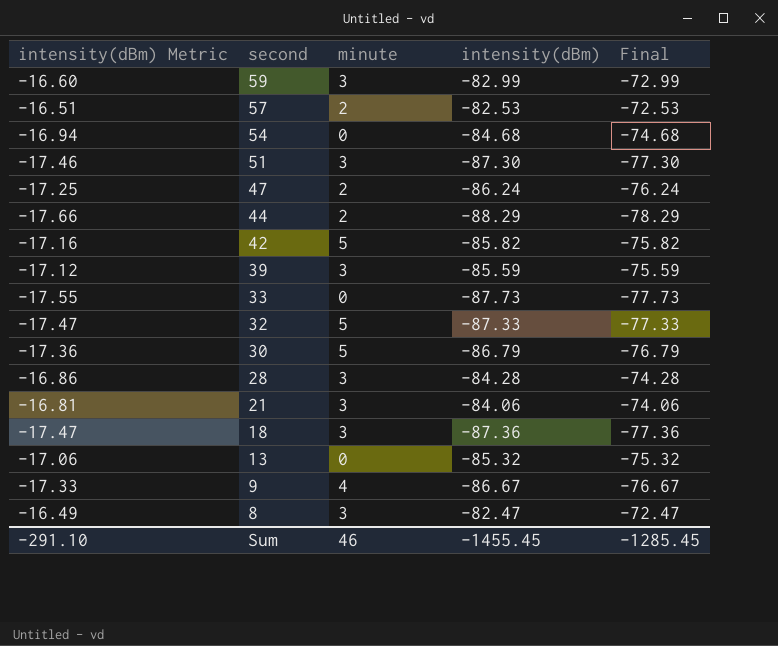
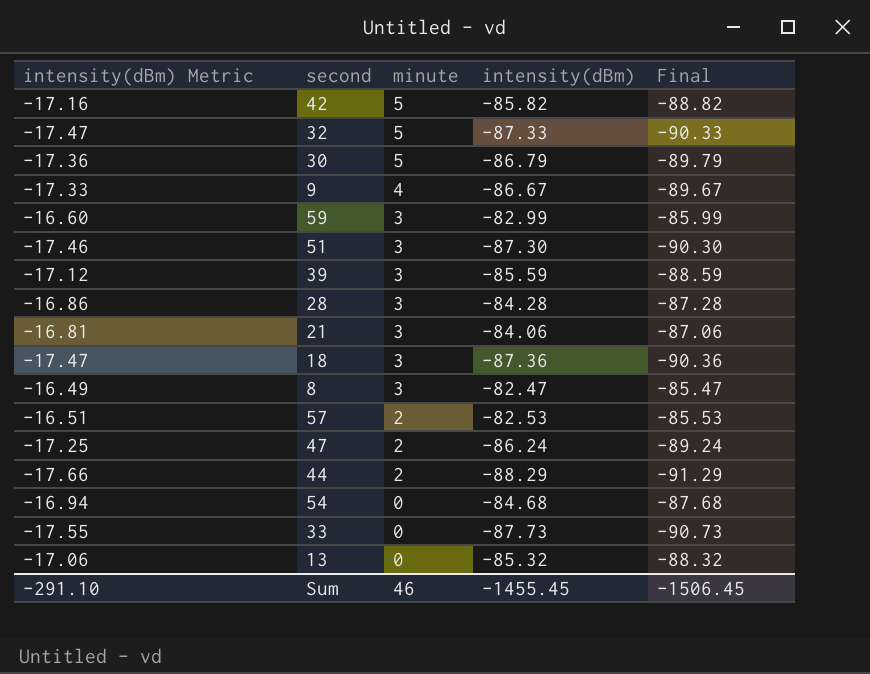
row order: second descending -> minute descending
column Final | formula: [intensity(dBm)] + 10 -> [intensity(dBm)] - 3
Sum | Final: -1285.45 -> -1506.45

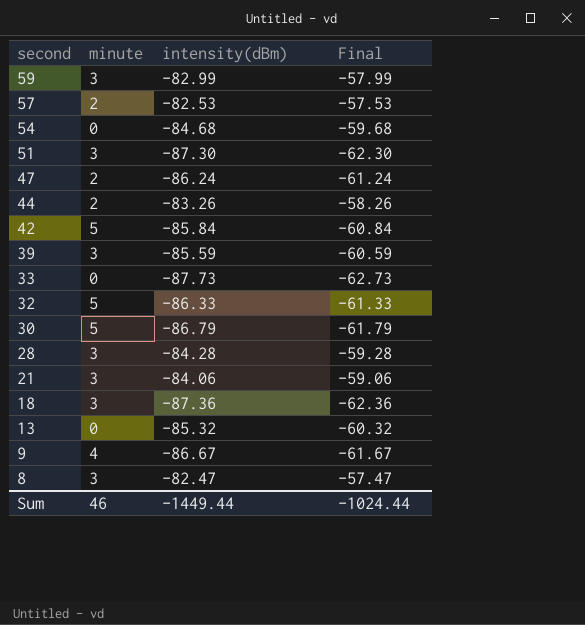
row order: minute descending -> second descending
column intensity(dBm) Metric | formula: [intensity(dBm)] * 0.2 -> none
column Final | formula: [intensity(dBm)] - 3 -> [intensity(dBm)] + 25
44 | intensity(dBm): -88.29 -> -83.26
42 | intensity(dBm): -85.82 -> -85.84
32 | intensity(dBm): -87.33 -> -86.33
Sum | intensity(dBm): -1455.45 -> -1449.44
Sum | Final: -1506.45 -> -1024.44

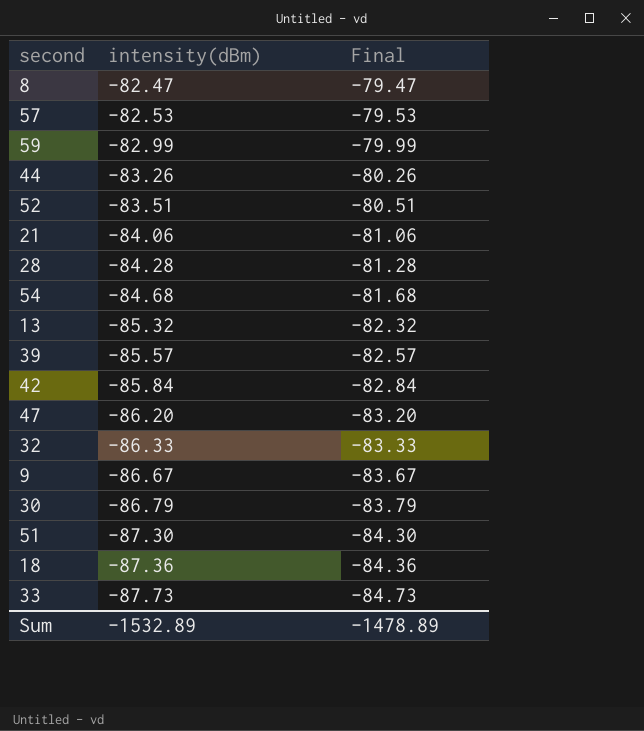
row order: second descending -> intensity(dBm) descending
column minute | position: 2 -> none
column Final | formula: [intensity(dBm)] + 25 -> [intensity(dBm)] + 3
row 52: none -> -83.51 | -80.51
39 | intensity(dBm): -85.59 -> -85.57
47 | intensity(dBm): -86.24 -> -86.20
Sum | intensity(dBm): -1449.44 -> -1532.89
Sum | Final: -1024.44 -> -1478.89

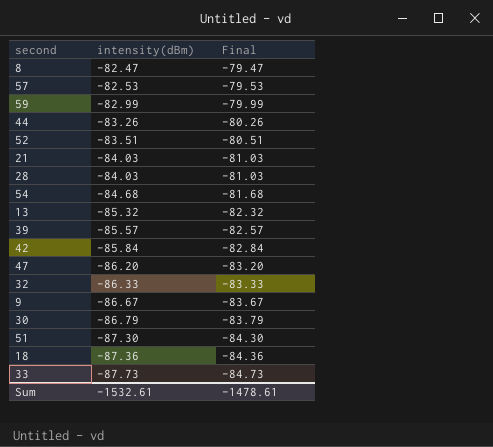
21 | intensity(dBm): -84.06 -> -84.03
21 | Final: -81.06 -> -81.03
28 | intensity(dBm): -84.28 -> -84.03
28 | Final: -81.28 -> -81.03
Sum | intensity(dBm): -1532.89 -> -1532.61
Sum | Final: -1478.89 -> -1478.61

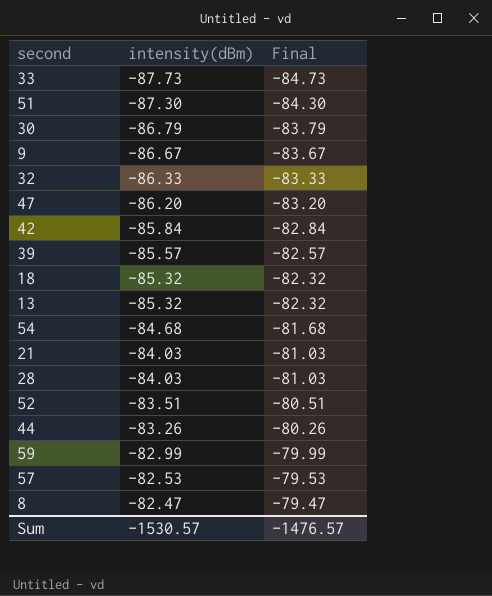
row order: intensity(dBm) descending -> intensity(dBm) ascending
18 | intensity(dBm): -87.36 -> -85.32
18 | Final: -84.36 -> -82.32
Sum | intensity(dBm): -1532.61 -> -1530.57
Sum | Final: -1478.61 -> -1476.57

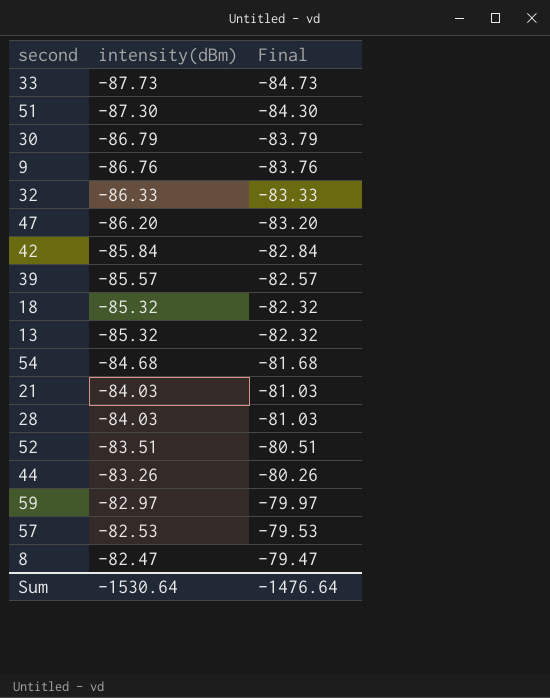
9 | intensity(dBm): -86.67 -> -86.76
9 | Final: -83.67 -> -83.76
59 | intensity(dBm): -82.99 -> -82.97
59 | Final: -79.99 -> -79.97
Sum | intensity(dBm): -1530.57 -> -1530.64
Sum | Final: -1476.57 -> -1476.64

